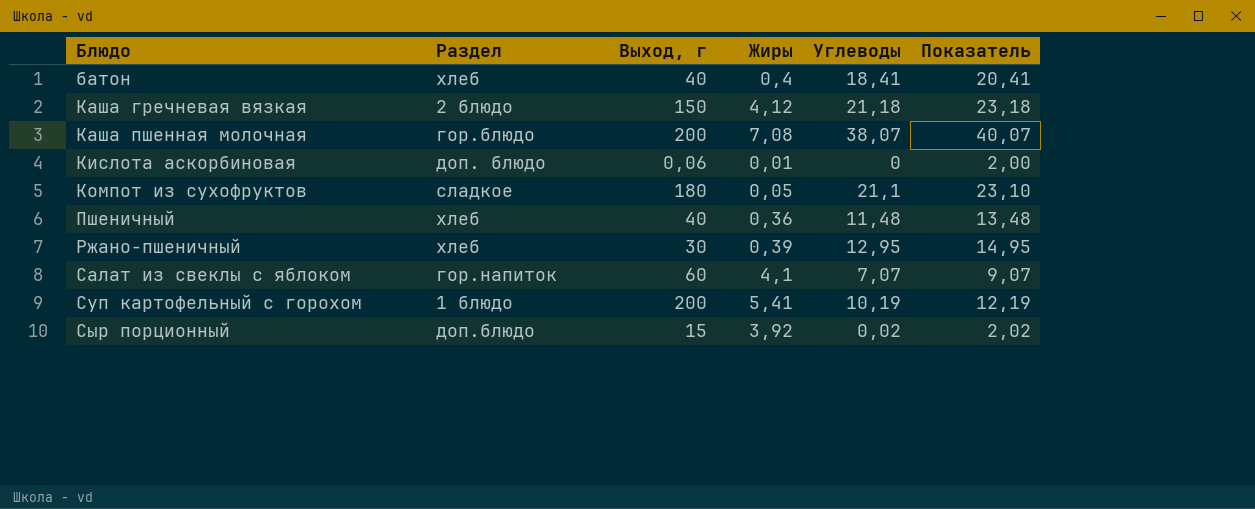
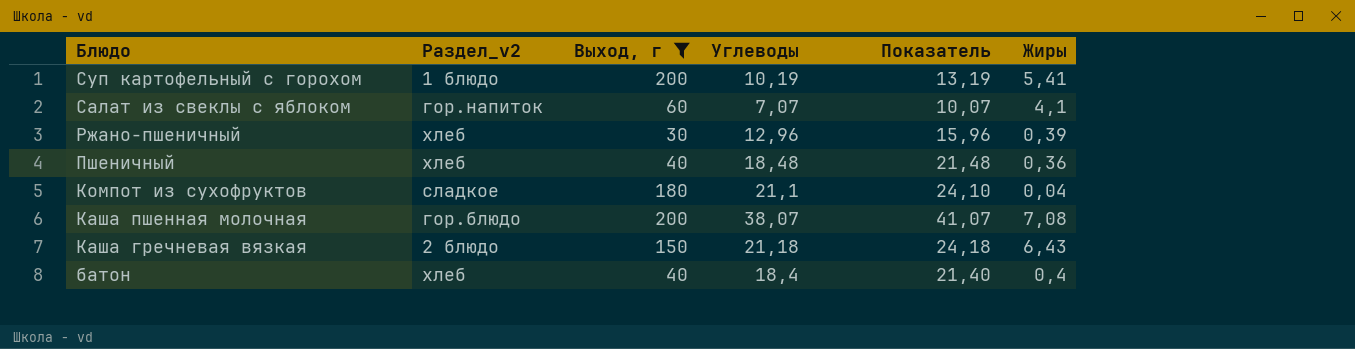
filter: none -> Выход, г >= 30
row order: Блюдо ascending -> Блюдо descending
column name: Раздел -> Раздел_v2
column Показатель | formula: [Углеводы] + 2 -> [Углеводы] + 3
column Жиры | position: 4 -> 6
Ржано-пшеничный | Углеводы: 12,95 -> 12,96
Пшеничный | Углеводы: 11,48 -> 18,48
Компот из сухофруктов | Жиры: 0,05 -> 0,04
Каша гречневая вязкая | Жиры: 4,12 -> 6,43
батон | Углеводы: 18,41 -> 18,4

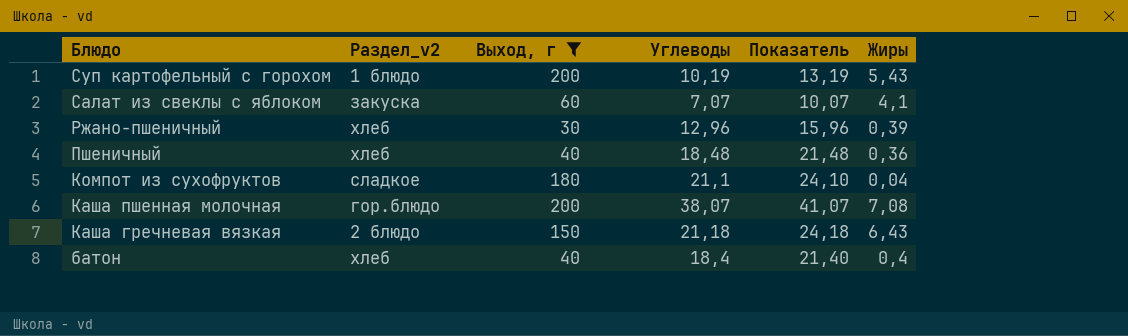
Суп картофельный с горохом | Жиры: 5,41 -> 5,43
Салат из свеклы с яблоком | Раздел_v2: гор.напиток -> закуска

